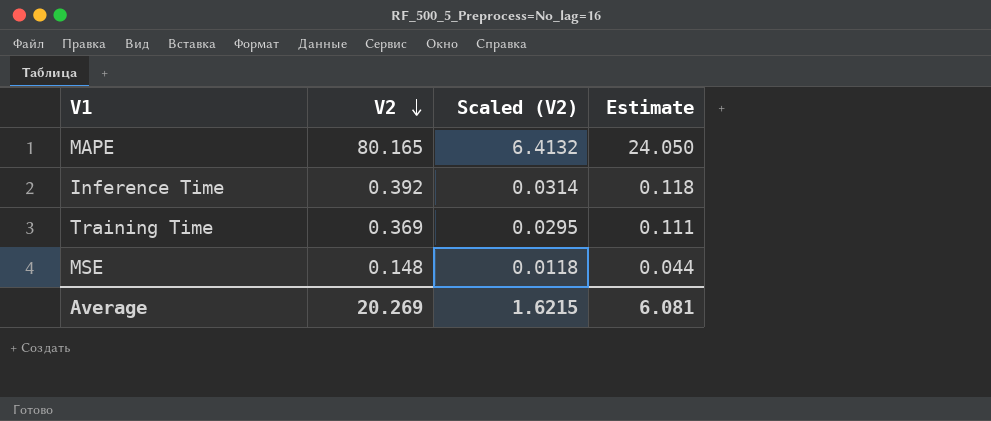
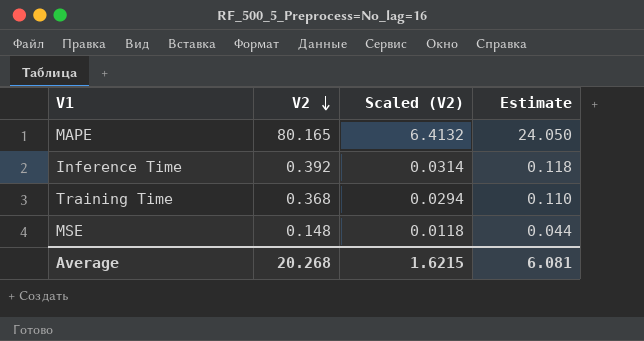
Training Time | V2: 0.369 -> 0.368
Training Time | Scaled (V2): 0.0295 -> 0.0294
Training Time | Estimate: 0.111 -> 0.110
Average | V2: 20.269 -> 20.268

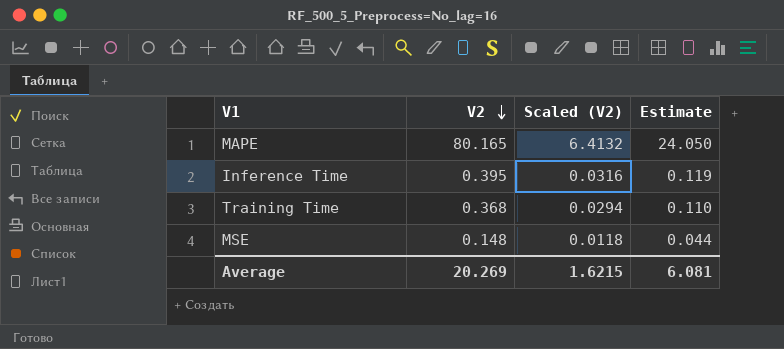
Inference Time | V2: 0.392 -> 0.395
Inference Time | Scaled (V2): 0.0314 -> 0.0316
Inference Time | Estimate: 0.118 -> 0.119
Average | V2: 20.268 -> 20.269

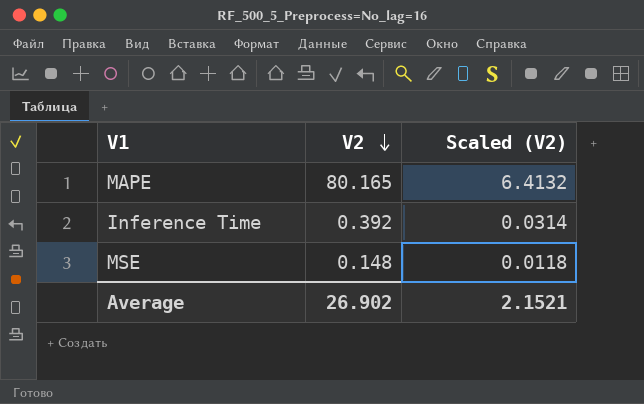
column Estimate | formula: [V2] * 0.3 -> none
row Training Time: 0.368 | 0.0294 | 0.110 -> none
Inference Time | V2: 0.395 -> 0.392
Inference Time | Scaled (V2): 0.0316 -> 0.0314
Average | V2: 20.269 -> 26.902
Average | Scaled (V2): 1.6215 -> 2.1521

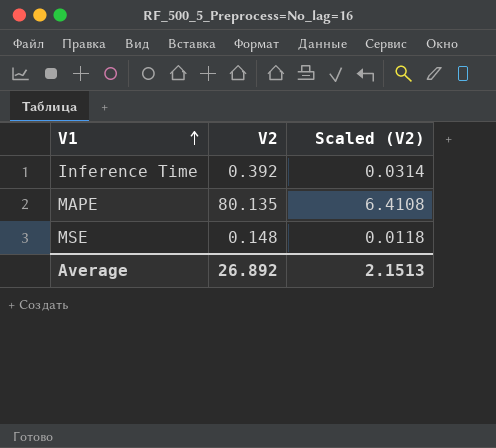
row order: V2 descending -> V1 ascending
MAPE | V2: 80.165 -> 80.135
MAPE | Scaled (V2): 6.4132 -> 6.4108
Average | V2: 26.902 -> 26.892
Average | Scaled (V2): 2.1521 -> 2.1513

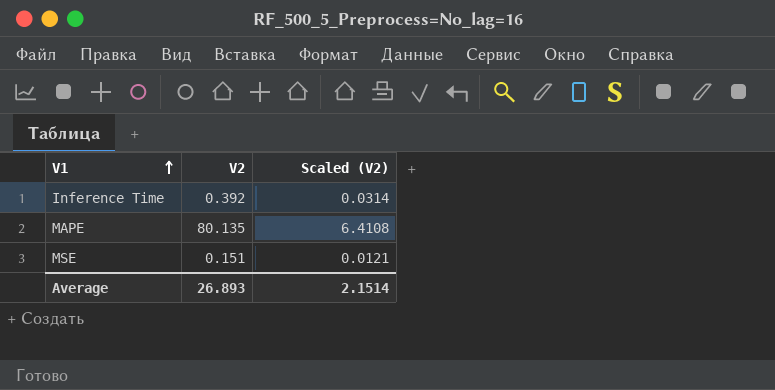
MSE | V2: 0.148 -> 0.151
MSE | Scaled (V2): 0.0118 -> 0.0121
Average | V2: 26.892 -> 26.893
Average | Scaled (V2): 2.1513 -> 2.1514

